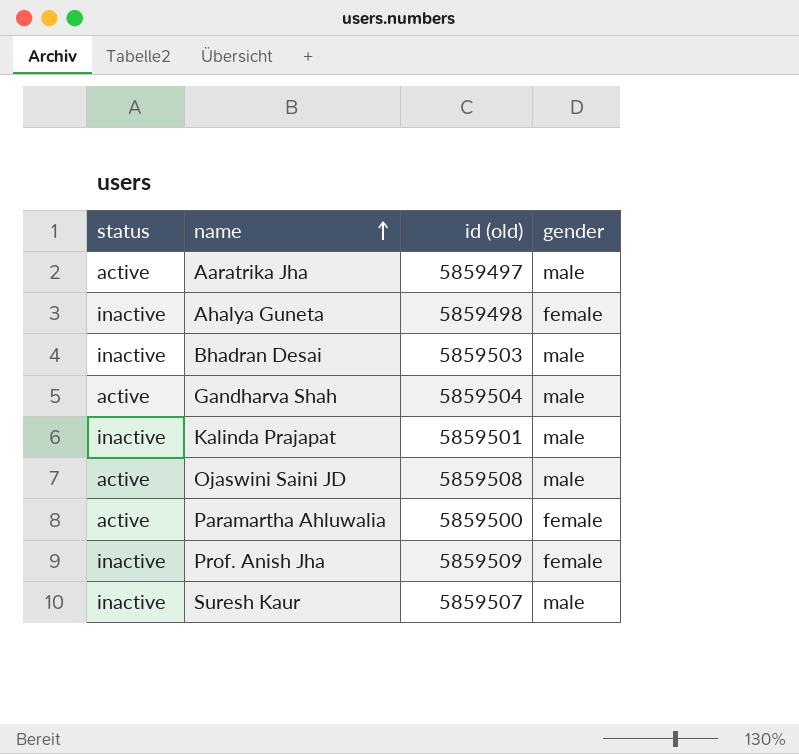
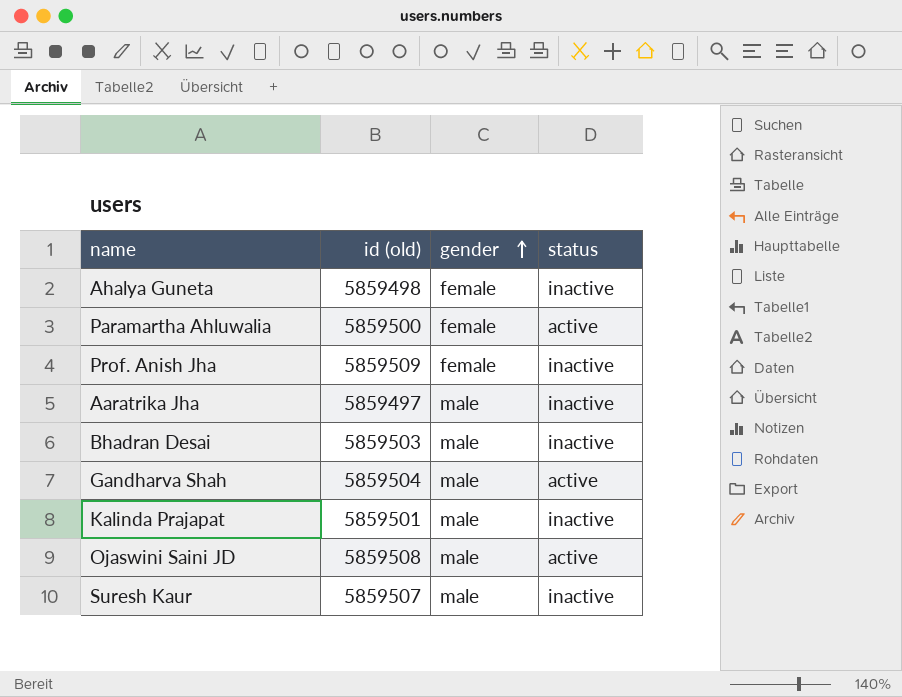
row order: name ascending -> gender ascending
column status | position: 1 -> 4
Aaratrika Jha | status: active -> inactive

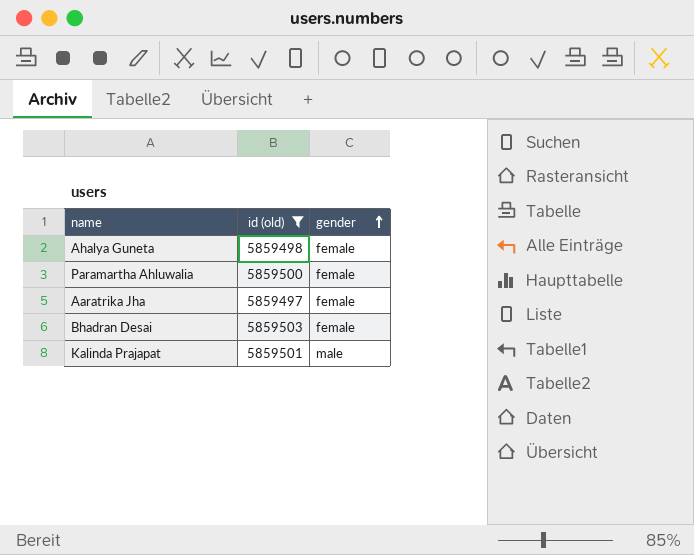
filter: none -> id (old) <= 5859503
column status | position: 4 -> none
Aaratrika Jha | gender: male -> female
Bhadran Desai | gender: male -> female

